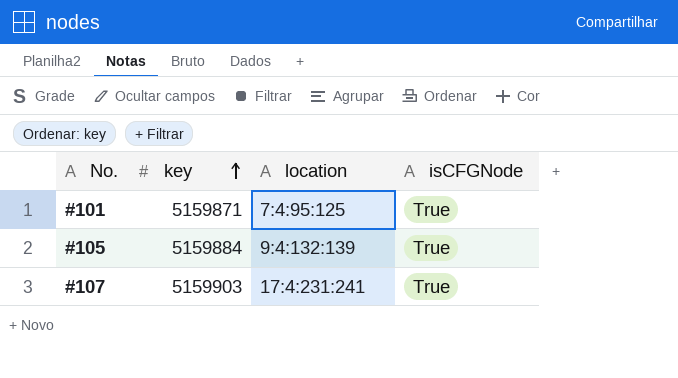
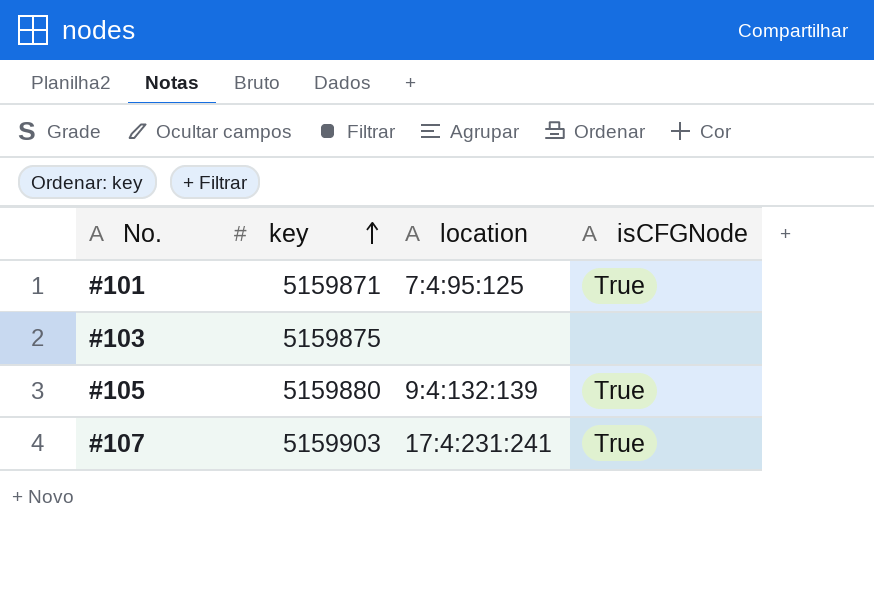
row #103: none -> 5159875 | none | none
#105 | key: 5159884 -> 5159880

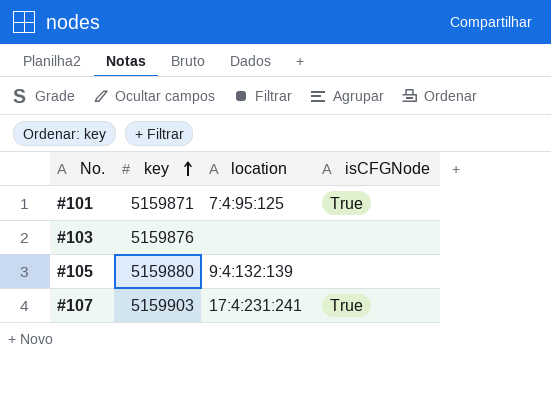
#103 | key: 5159875 -> 5159876
#105 | isCFGNode: True -> none

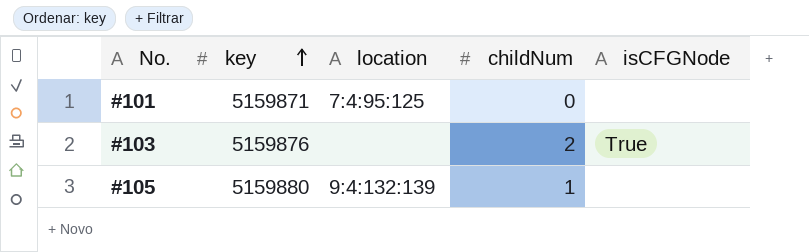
column childNum | position: none -> 4
row #107: 5159903 | 17:4:231:241 | True -> none
#101 | isCFGNode: True -> none
#103 | isCFGNode: none -> True

